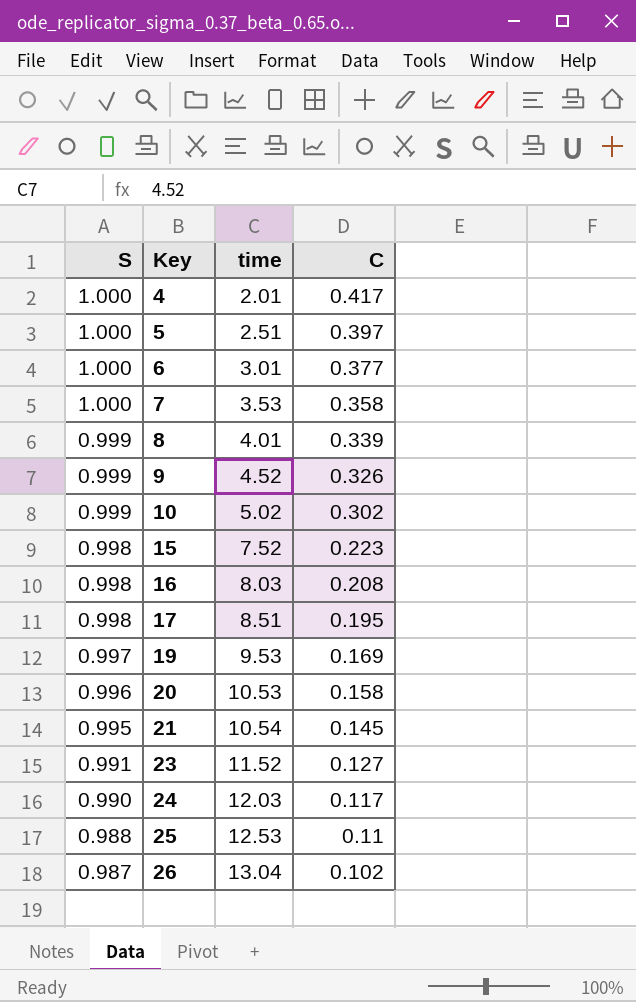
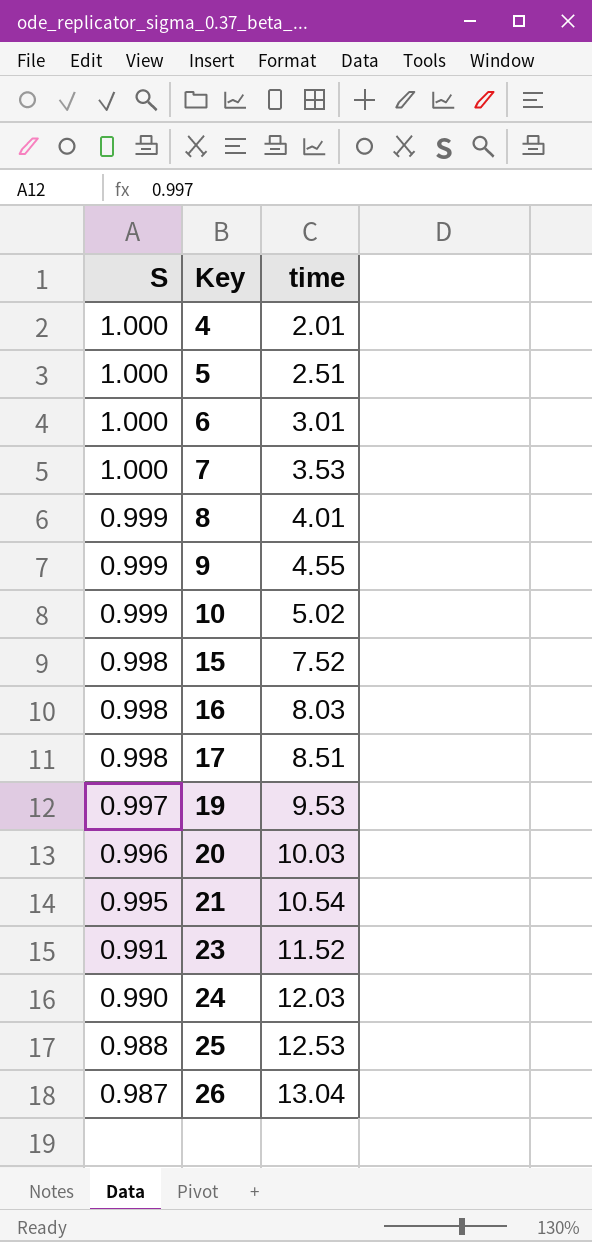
column C | position: 4 -> none
9 | time: 4.52 -> 4.55
20 | time: 10.53 -> 10.03

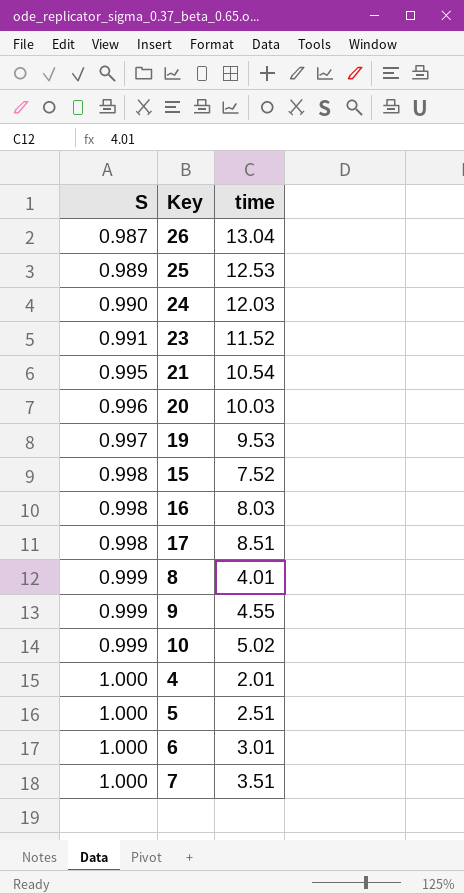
row order: S descending -> S ascending
25 | S: 0.988 -> 0.989
7 | time: 3.53 -> 3.51

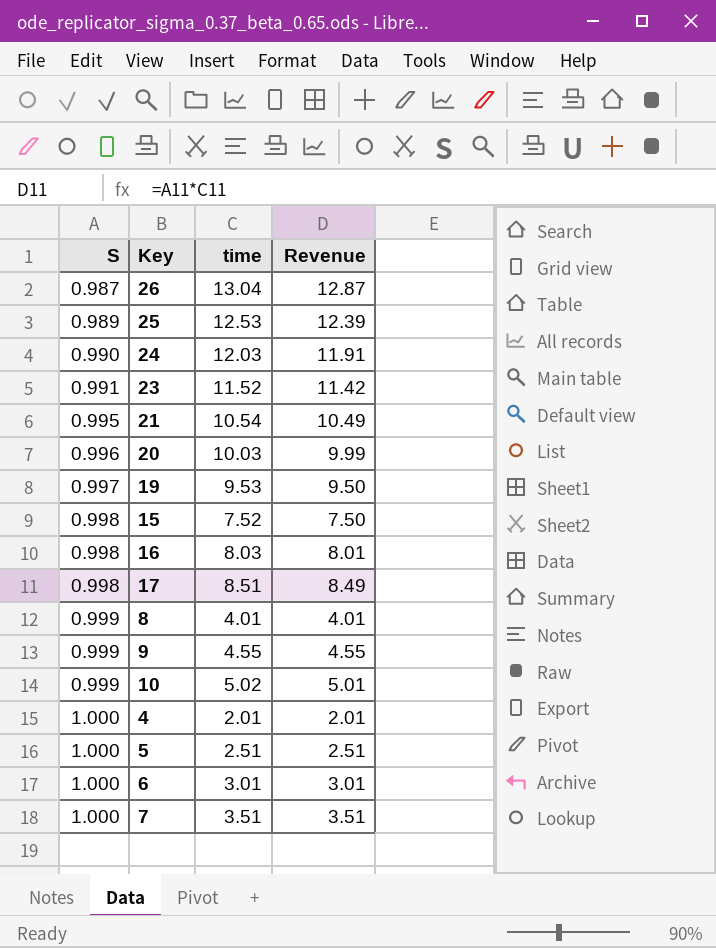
column Revenue | formula: none -> [S] * [time]

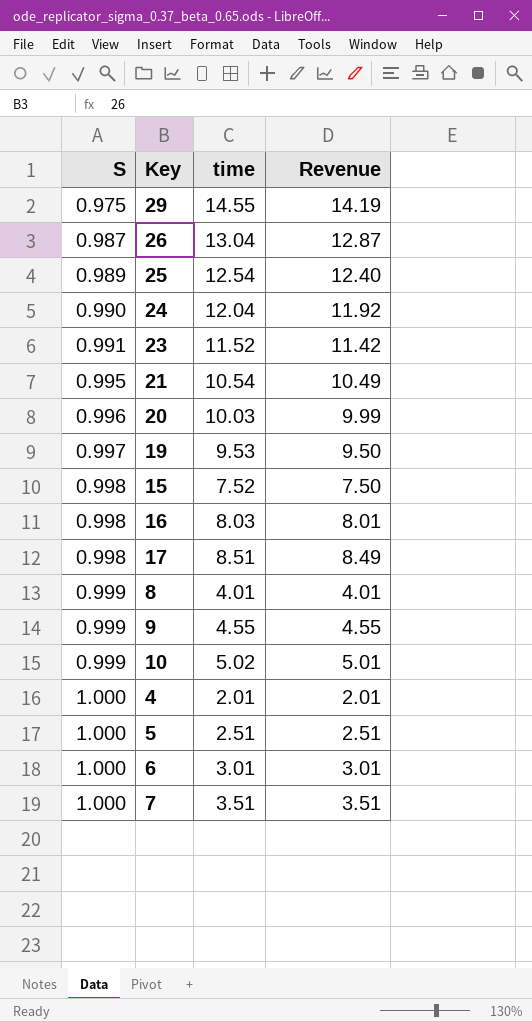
row 29: none -> 0.975 | 14.55 | 14.19
25 | time: 12.53 -> 12.54
25 | Revenue: 12.39 -> 12.40
24 | time: 12.03 -> 12.04
24 | Revenue: 11.91 -> 11.92

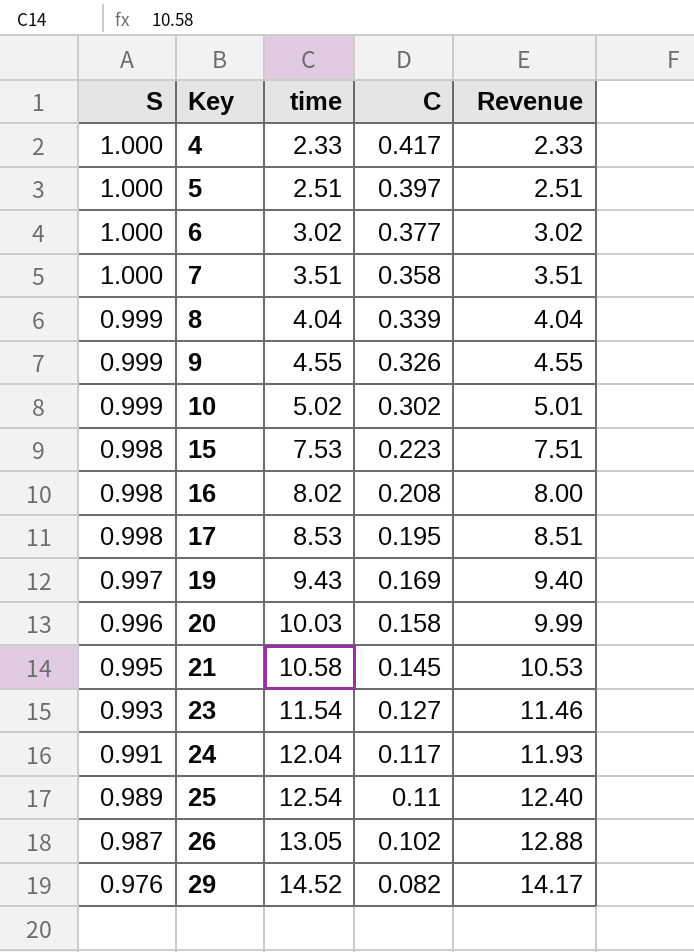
row order: S ascending -> S descending
column C | position: none -> 4
4 | time: 2.01 -> 2.33
4 | Revenue: 2.01 -> 2.33
6 | time: 3.01 -> 3.02
6 | Revenue: 3.01 -> 3.02
8 | time: 4.01 -> 4.04
8 | Revenue: 4.01 -> 4.04
15 | time: 7.52 -> 7.53
15 | Revenue: 7.50 -> 7.51
16 | time: 8.03 -> 8.02
16 | Revenue: 8.01 -> 8.00
17 | time: 8.51 -> 8.53
17 | Revenue: 8.49 -> 8.51
19 | time: 9.53 -> 9.43
19 | Revenue: 9.50 -> 9.40
21 | time: 10.54 -> 10.58
21 | Revenue: 10.49 -> 10.53
23 | S: 0.991 -> 0.993
23 | time: 11.52 -> 11.54
23 | Revenue: 11.42 -> 11.46
24 | S: 0.990 -> 0.991
24 | Revenue: 11.92 -> 11.93
26 | time: 13.04 -> 13.05
26 | Revenue: 12.87 -> 12.88
29 | S: 0.975 -> 0.976
29 | time: 14.55 -> 14.52
29 | Revenue: 14.19 -> 14.17

